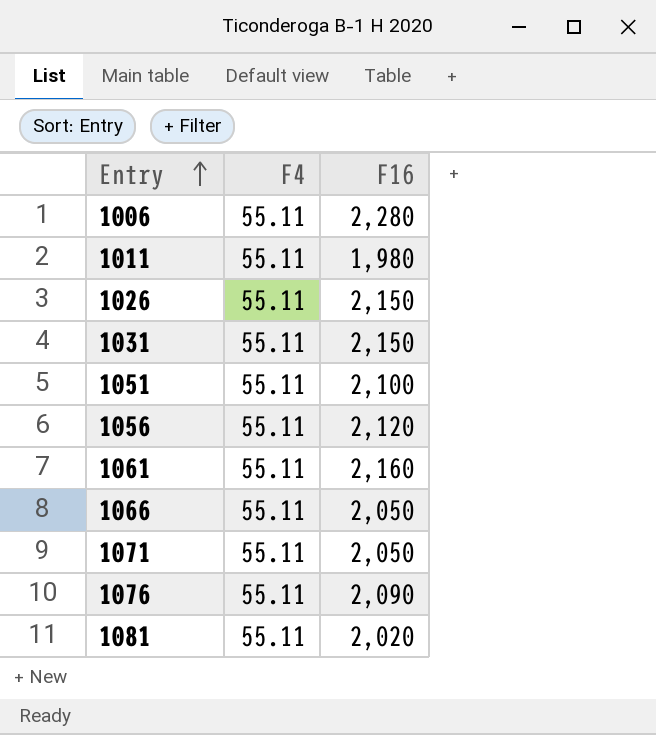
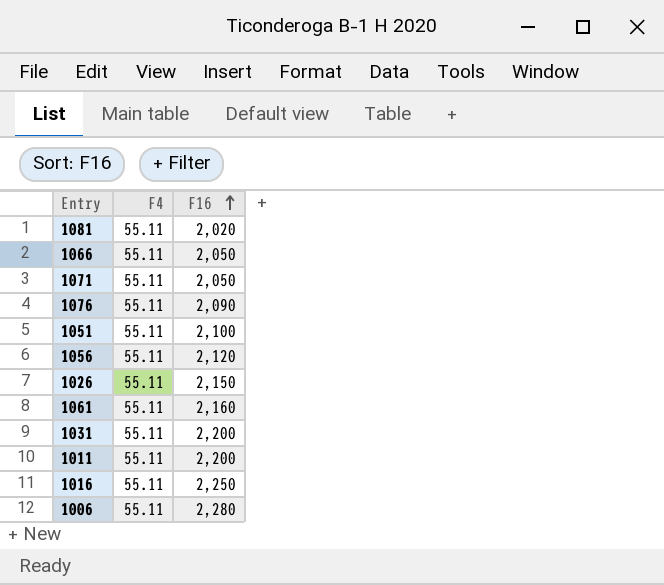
row order: Entry ascending -> F16 ascending
1031 | F16: 2,150 -> 2,200
1011 | F16: 1,980 -> 2,200
row 1016: none -> 55.11 | 2,250

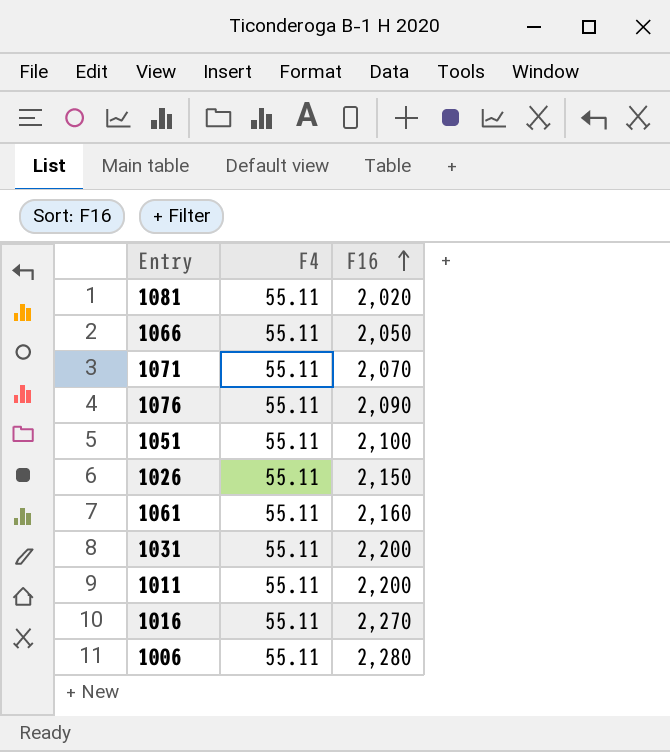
row 1056: 55.11 | 2,120 -> none
1071 | F16: 2,050 -> 2,070
1016 | F16: 2,250 -> 2,270

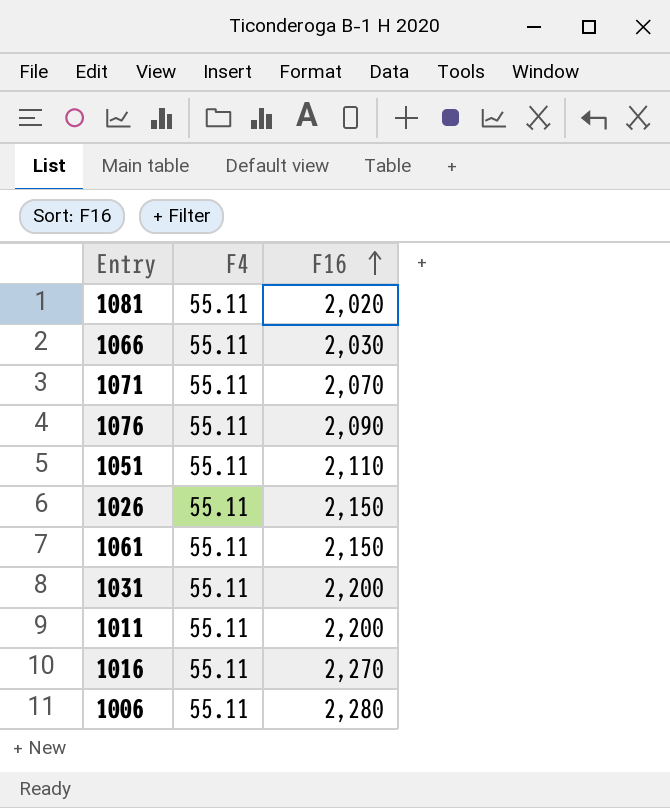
1066 | F16: 2,050 -> 2,030
1051 | F16: 2,100 -> 2,110
1061 | F16: 2,160 -> 2,150

